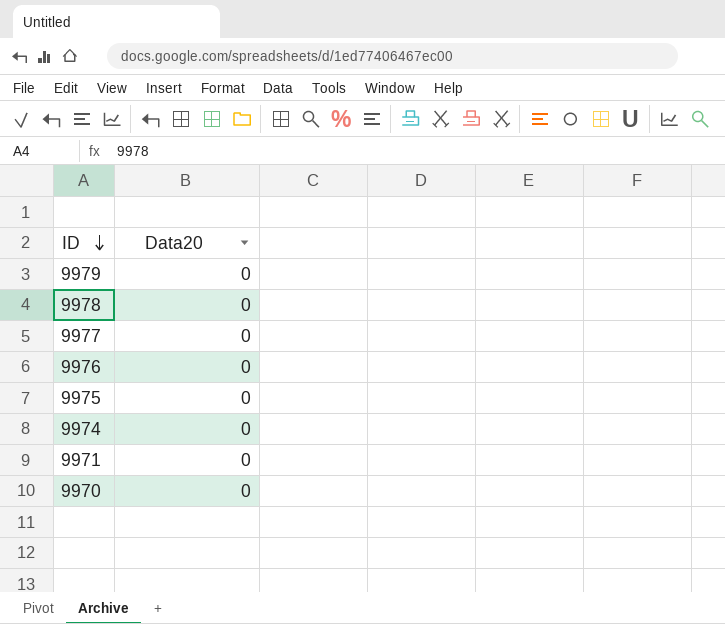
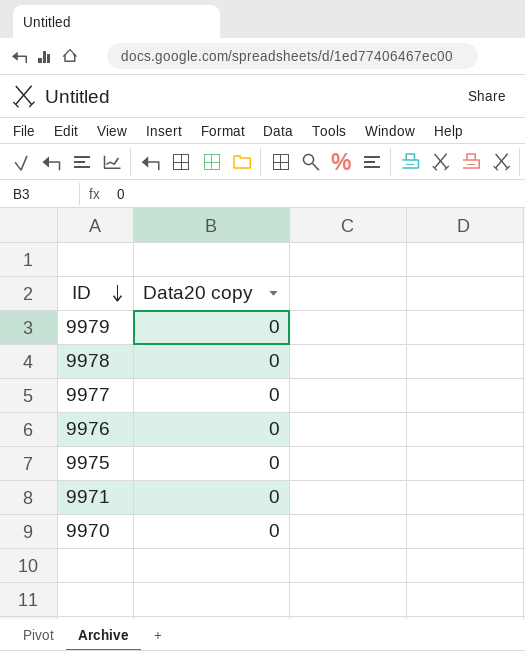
column name: Data20 -> Data20 copy
row 9974: 0 -> none

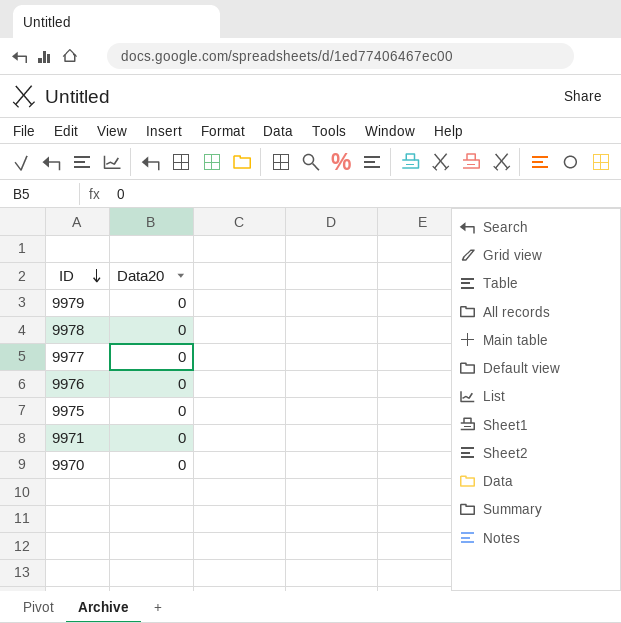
column name: Data20 copy -> Data20

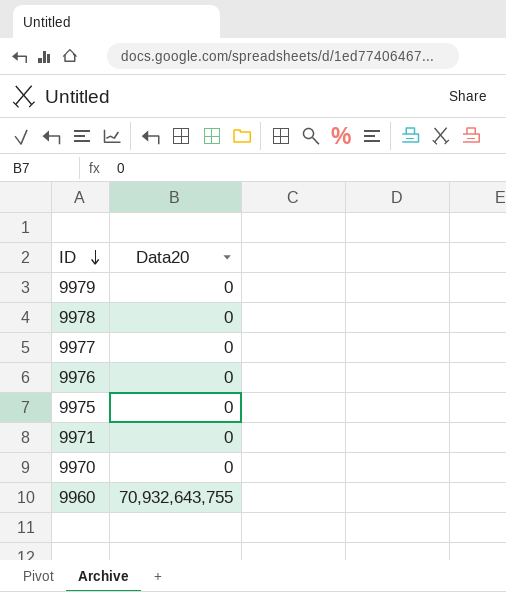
row 9960: none -> 70,932,643,755

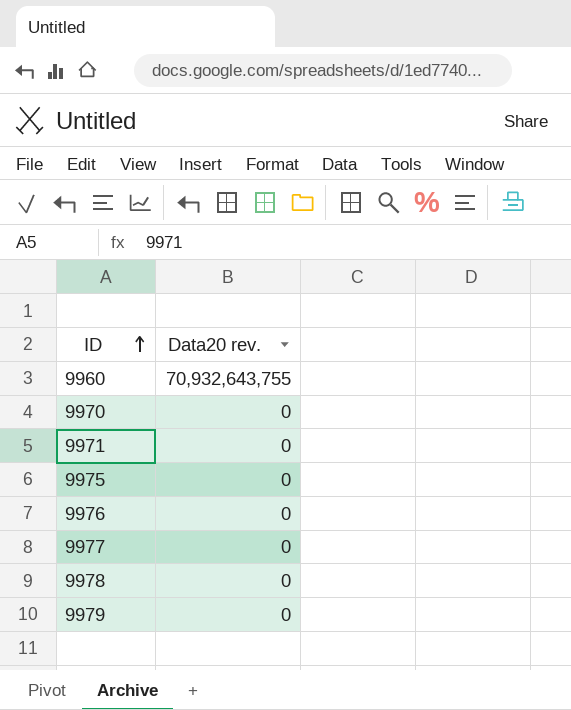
row order: ID descending -> ID ascending
column name: Data20 -> Data20 rev.

